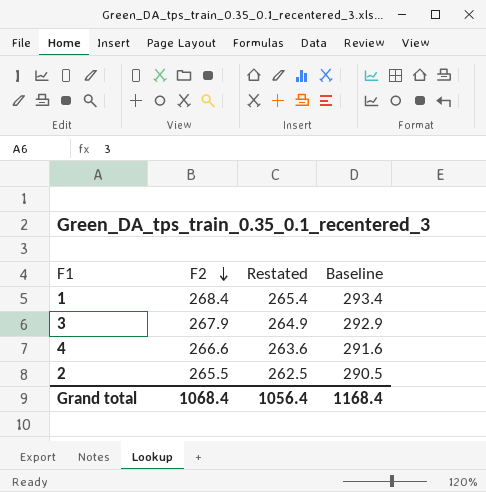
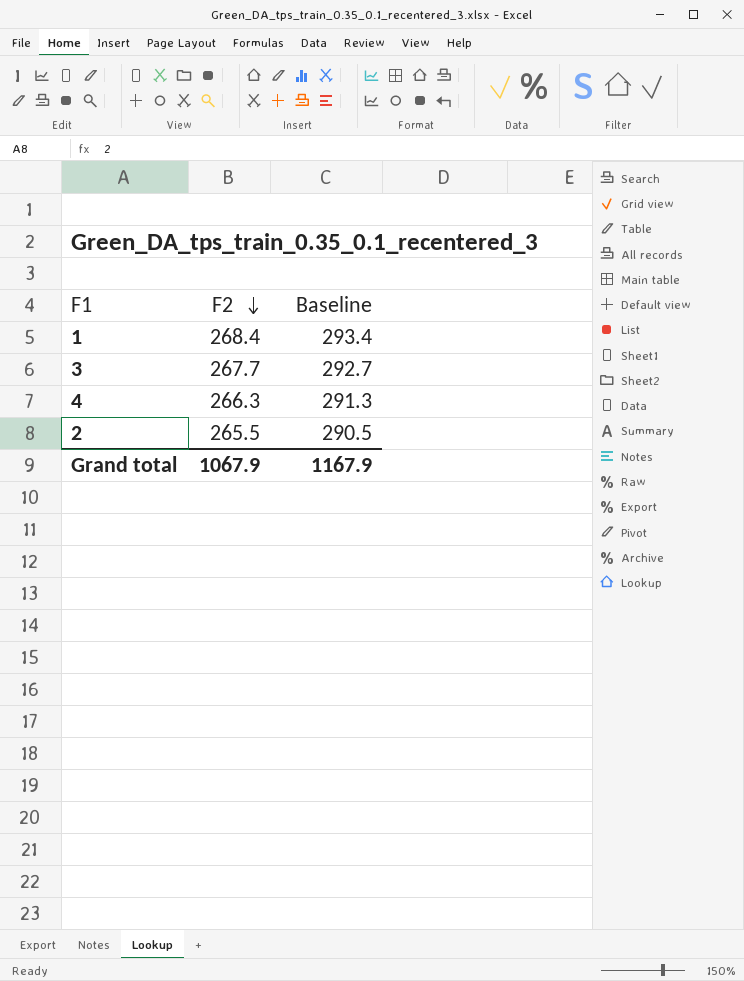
column Restated | formula: [F2] - 3 -> none
3 | F2: 267.9 -> 267.7
3 | Baseline: 292.9 -> 292.7
4 | F2: 266.6 -> 266.3
4 | Baseline: 291.6 -> 291.3
Grand total | F2: 1068.4 -> 1067.9
Grand total | Baseline: 1168.4 -> 1167.9

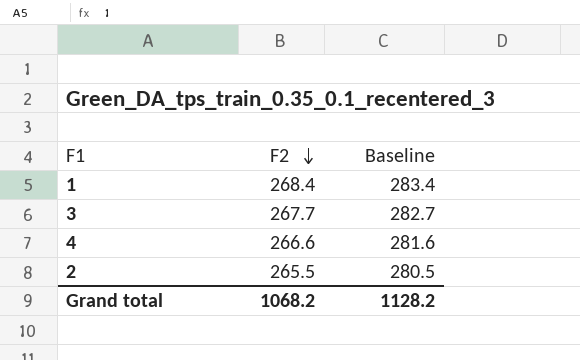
column Baseline | formula: [F2] + 25 -> [F2] + 15
4 | F2: 266.3 -> 266.6
Grand total | F2: 1067.9 -> 1068.2
Grand total | Baseline: 1167.9 -> 1128.2

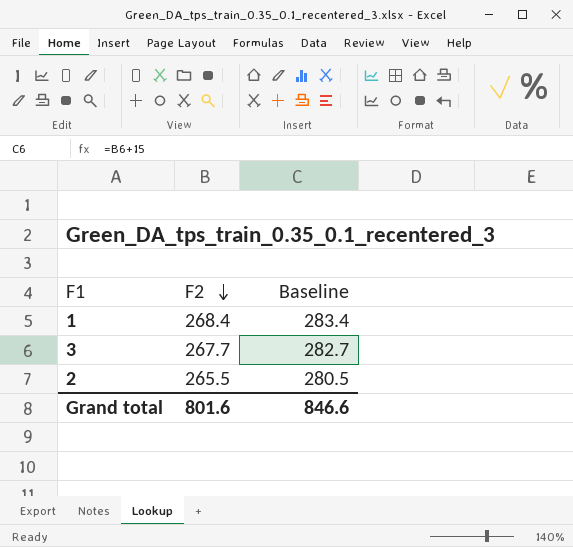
row 4: 266.6 | 281.6 -> none
Grand total | F2: 1068.2 -> 801.6
Grand total | Baseline: 1128.2 -> 846.6

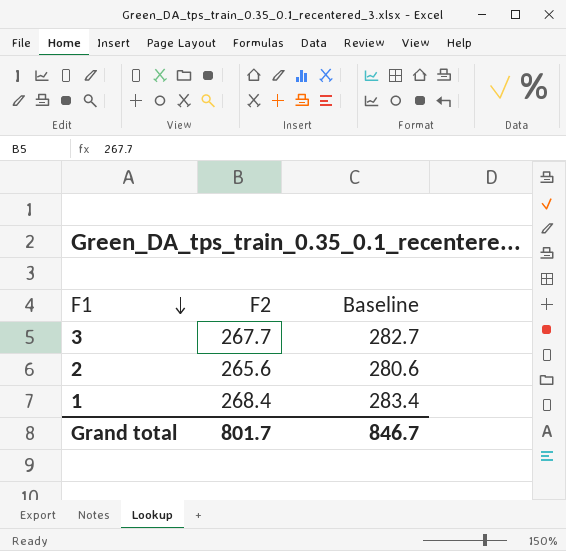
row order: F2 descending -> F1 descending
2 | F2: 265.5 -> 265.6
2 | Baseline: 280.5 -> 280.6
Grand total | F2: 801.6 -> 801.7
Grand total | Baseline: 846.6 -> 846.7

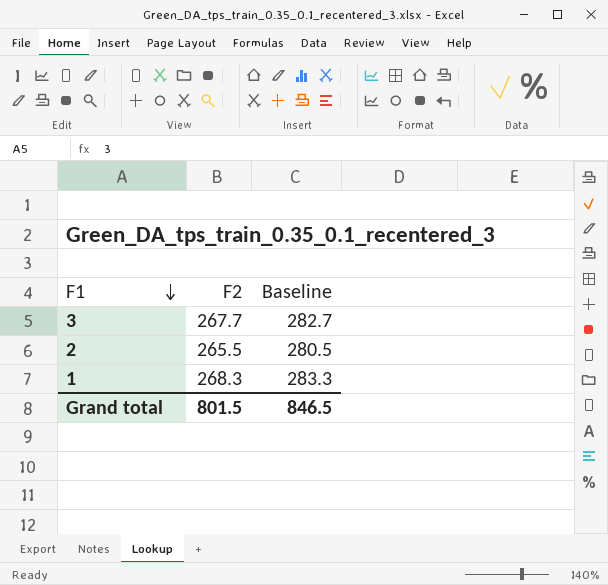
2 | F2: 265.6 -> 265.5
2 | Baseline: 280.6 -> 280.5
1 | F2: 268.4 -> 268.3
1 | Baseline: 283.4 -> 283.3
Grand total | F2: 801.7 -> 801.5
Grand total | Baseline: 846.7 -> 846.5

